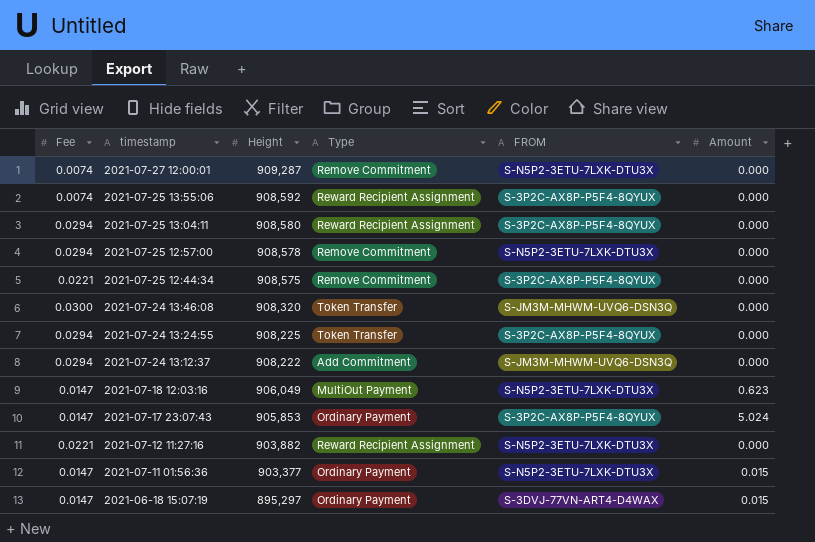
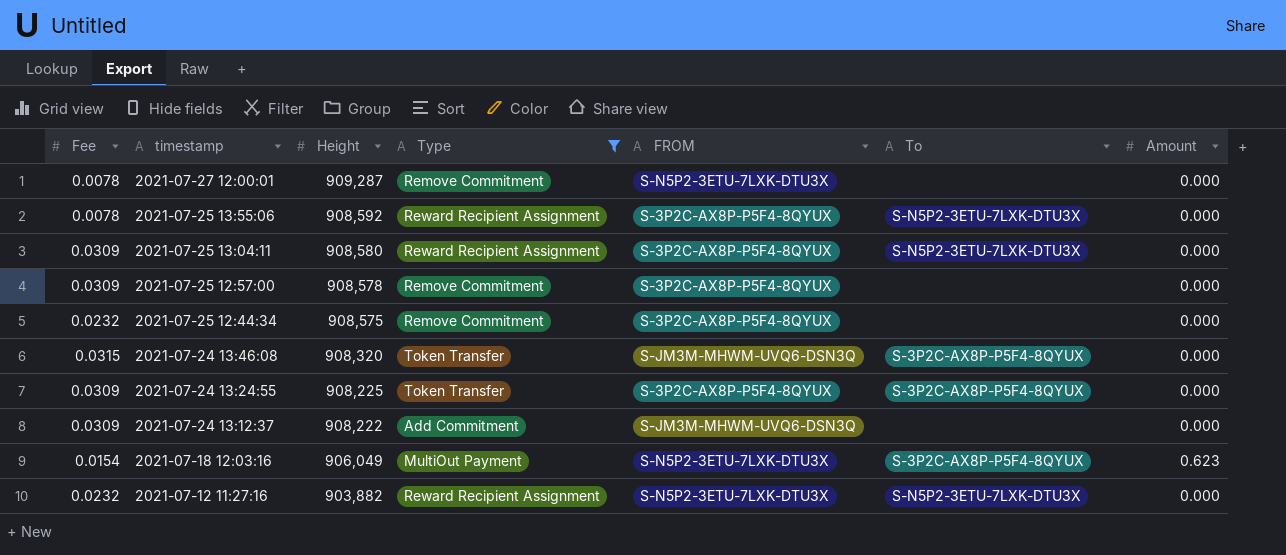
filter: none -> Type != Ordinary Payment
column To | position: none -> 6
2021-07-27 12:00:01 | Fee: 0.0074 -> 0.0078
2021-07-25 13:55:06 | Fee: 0.0074 -> 0.0078
2021-07-25 13:04:11 | Fee: 0.0294 -> 0.0309
2021-07-25 12:57:00 | Fee: 0.0294 -> 0.0309
2021-07-25 12:57:00 | FROM: S-N5P2-3ETU-7LXK-DTU3X -> S-3P2C-AX8P-P5F4-8QYUX
2021-07-25 12:44:34 | Fee: 0.0221 -> 0.0232
2021-07-24 13:46:08 | Fee: 0.0300 -> 0.0315
2021-07-24 13:24:55 | Fee: 0.0294 -> 0.0309
2021-07-24 13:12:37 | Fee: 0.0294 -> 0.0309
2021-07-18 12:03:16 | Fee: 0.0147 -> 0.0154
2021-07-12 11:27:16 | Fee: 0.0221 -> 0.0232

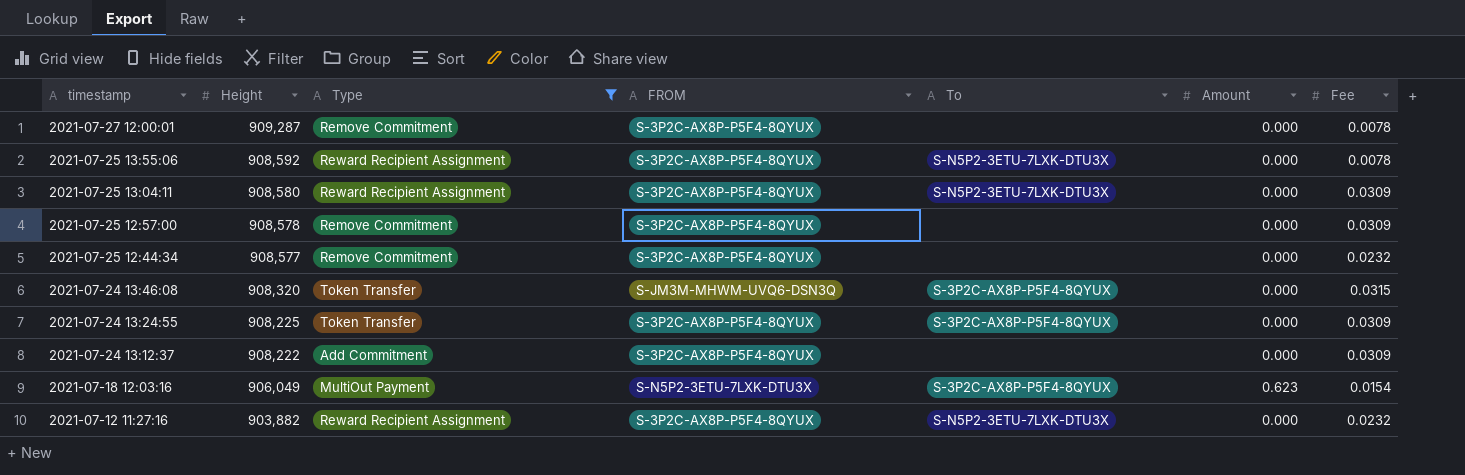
column Fee | position: 1 -> 7
2021-07-27 12:00:01 | FROM: S-N5P2-3ETU-7LXK-DTU3X -> S-3P2C-AX8P-P5F4-8QYUX
2021-07-25 12:44:34 | Height: 908,575 -> 908,577
2021-07-24 13:12:37 | FROM: S-JM3M-MHWM-UVQ6-DSN3Q -> S-3P2C-AX8P-P5F4-8QYUX
2021-07-12 11:27:16 | FROM: S-N5P2-3ETU-7LXK-DTU3X -> S-3P2C-AX8P-P5F4-8QYUX

